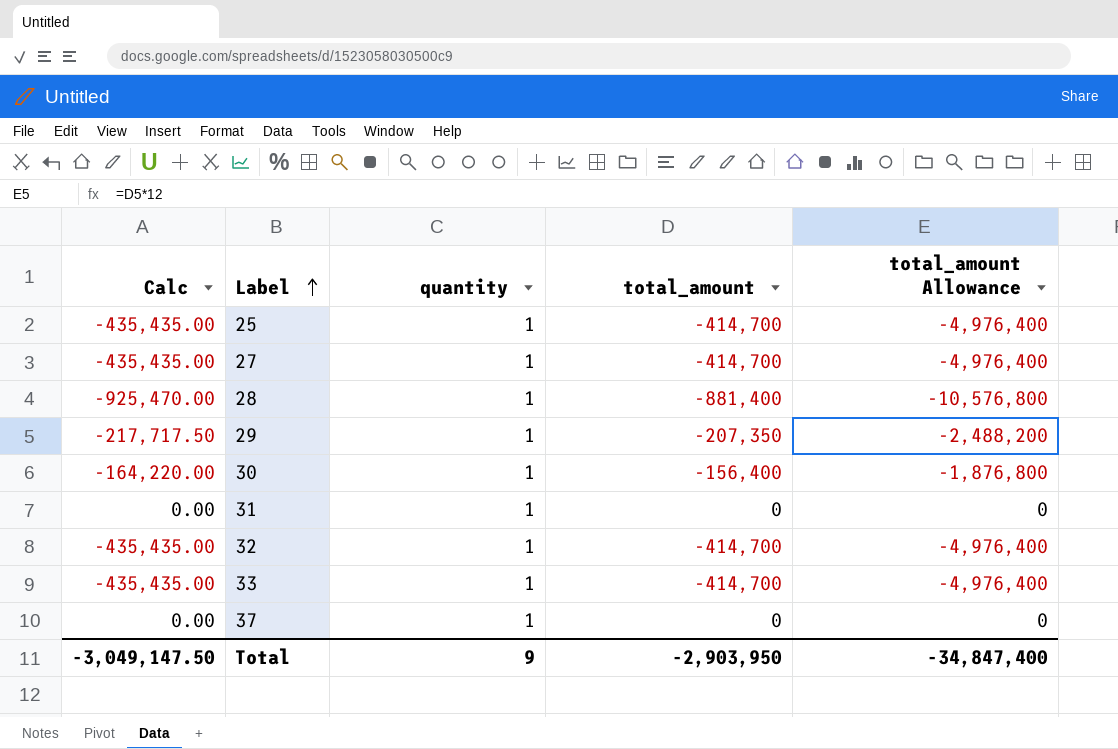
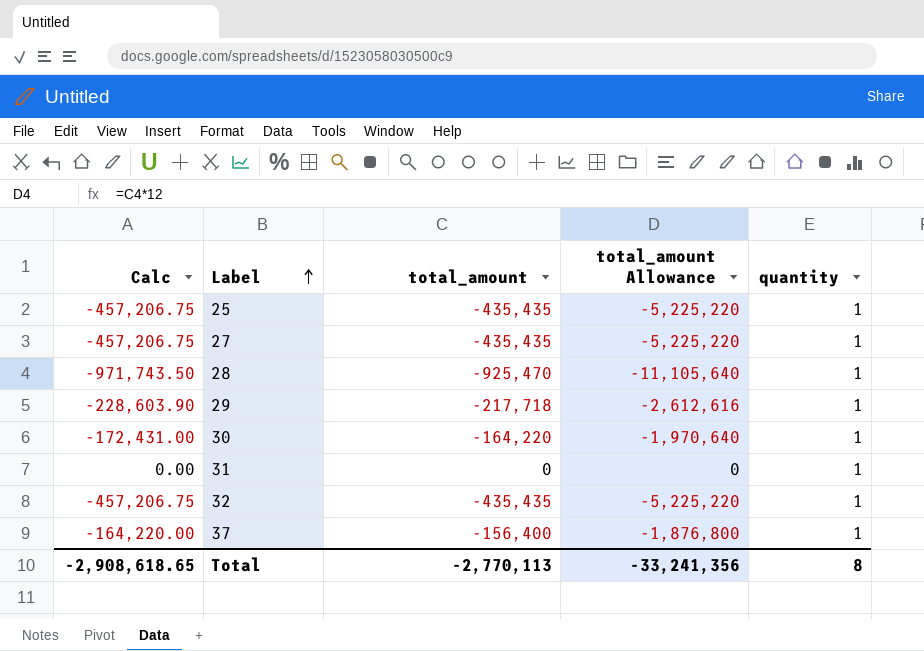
column quantity | position: 3 -> 5
row 33: -435,435.00 | 1 | -414,700 | -4,976,400 -> none
25 | Calc: -435,435.00 -> -457,206.75
25 | total_amount: -414,700 -> -435,435
25 | total_amount Allowance: -4,976,400 -> -5,225,220
27 | Calc: -435,435.00 -> -457,206.75
27 | total_amount: -414,700 -> -435,435
27 | total_amount Allowance: -4,976,400 -> -5,225,220
28 | Calc: -925,470.00 -> -971,743.50
28 | total_amount: -881,400 -> -925,470
28 | total_amount Allowance: -10,576,800 -> -11,105,640
29 | Calc: -217,717.50 -> -228,603.90
29 | total_amount: -207,350 -> -217,718
29 | total_amount Allowance: -2,488,200 -> -2,612,616
30 | Calc: -164,220.00 -> -172,431.00
30 | total_amount: -156,400 -> -164,220
30 | total_amount Allowance: -1,876,800 -> -1,970,640
32 | Calc: -435,435.00 -> -457,206.75
32 | total_amount: -414,700 -> -435,435
32 | total_amount Allowance: -4,976,400 -> -5,225,220
37 | Calc: 0.00 -> -164,220.00
37 | total_amount: 0 -> -156,400
37 | total_amount Allowance: 0 -> -1,876,800
Total | Calc: -3,049,147.50 -> -2,908,618.65
Total | total_amount: -2,903,950 -> -2,770,113
Total | total_amount Allowance: -34,847,400 -> -33,241,356
Total | quantity: 9 -> 8

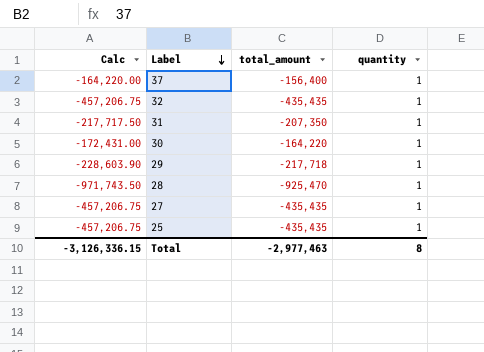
row order: Label ascending -> Label descending
column total_amount Allowance | formula: [total_amount] * 12 -> none
31 | Calc: 0.00 -> -217,717.50
31 | total_amount: 0 -> -207,350
Total | Calc: -2,908,618.65 -> -3,126,336.15
Total | total_amount: -2,770,113 -> -2,977,463

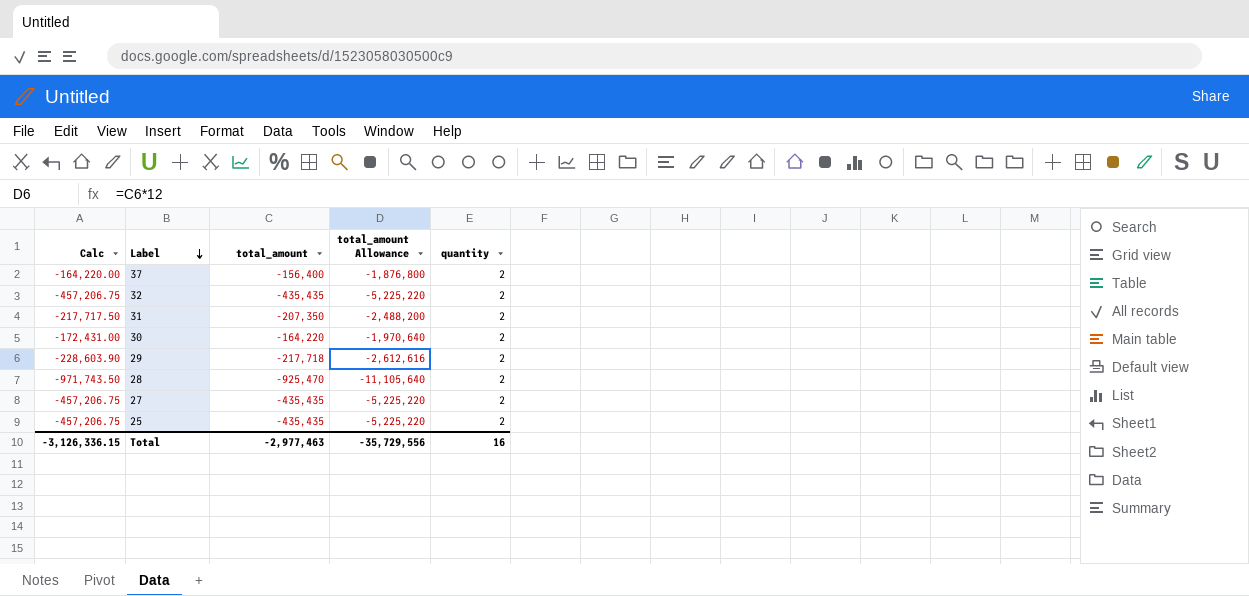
column total_amount Allowance | formula: none -> [total_amount] * 12
37 | quantity: 1 -> 2
32 | quantity: 1 -> 2
31 | quantity: 1 -> 2
30 | quantity: 1 -> 2
29 | quantity: 1 -> 2
28 | quantity: 1 -> 2
27 | quantity: 1 -> 2
25 | quantity: 1 -> 2
Total | quantity: 8 -> 16

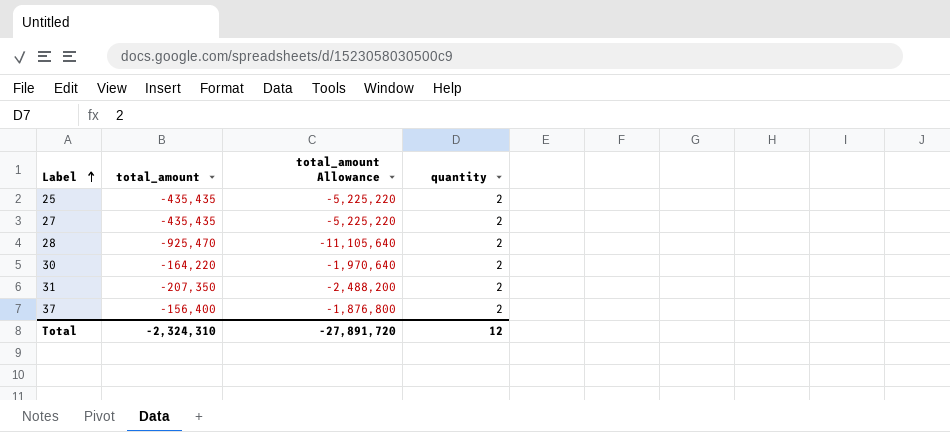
row order: Label descending -> Label ascending
column Calc | formula: [total_amount] * 1.05 -> none
row 32: -457,206.75 | -435,435 | -5,225,220 | 2 -> none
row 29: -228,603.90 | -217,718 | -2,612,616 | 2 -> none
Total | total_amount: -2,977,463 -> -2,324,310
Total | total_amount Allowance: -35,729,556 -> -27,891,720
Total | quantity: 16 -> 12

